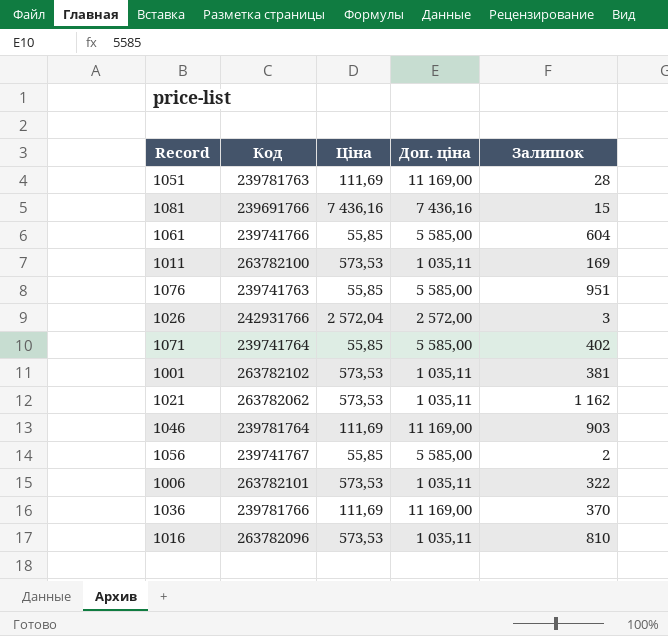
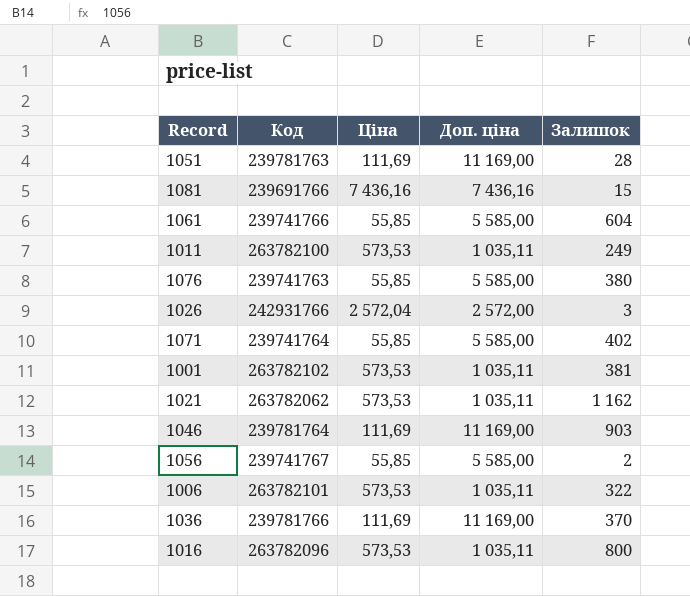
1011 | Залишок: 169 -> 249
1076 | Залишок: 951 -> 380
1016 | Залишок: 810 -> 800

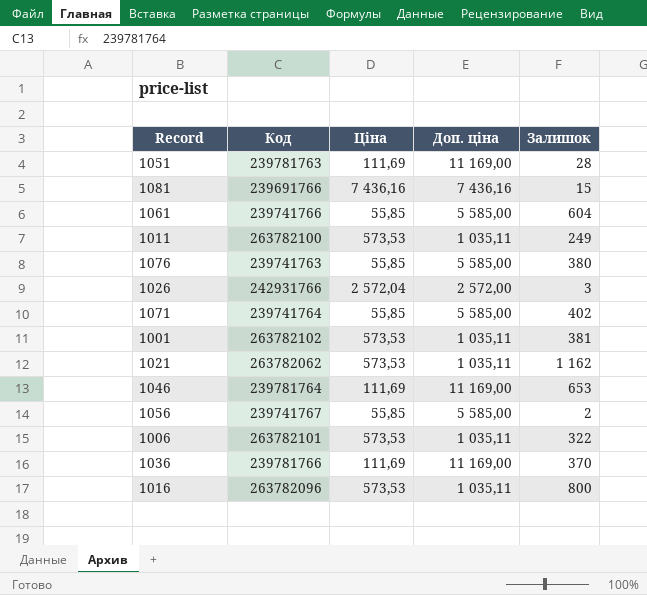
1046 | Залишок: 903 -> 653

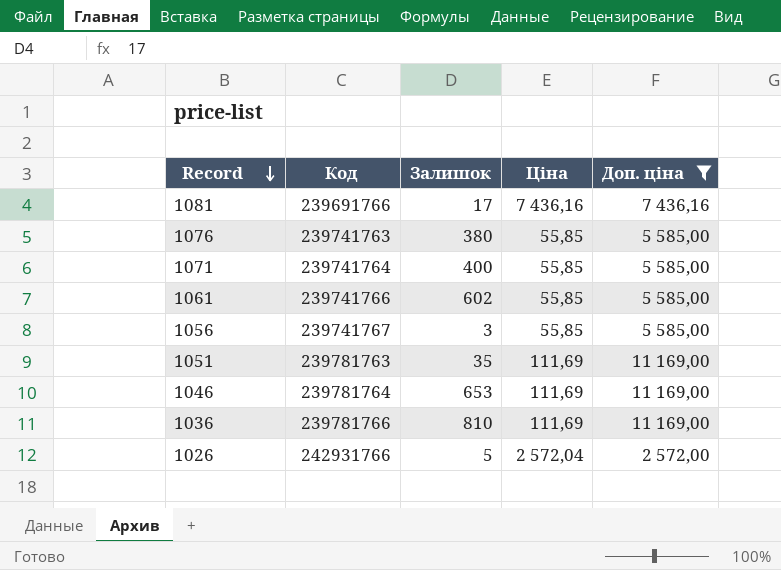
filter: none -> Доп. ціна != 1 035,11
row order: none -> Record descending
column Залишок | position: 5 -> 3
1081 | Залишок: 15 -> 17
1071 | Залишок: 402 -> 400
1061 | Залишок: 604 -> 602
1056 | Залишок: 2 -> 3
1051 | Залишок: 28 -> 35
1036 | Залишок: 370 -> 810
1026 | Залишок: 3 -> 5

